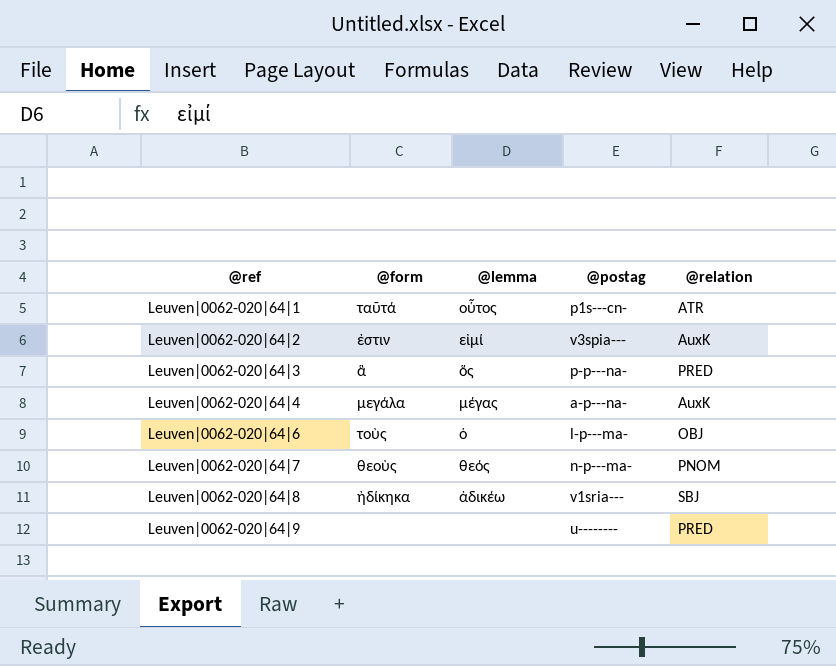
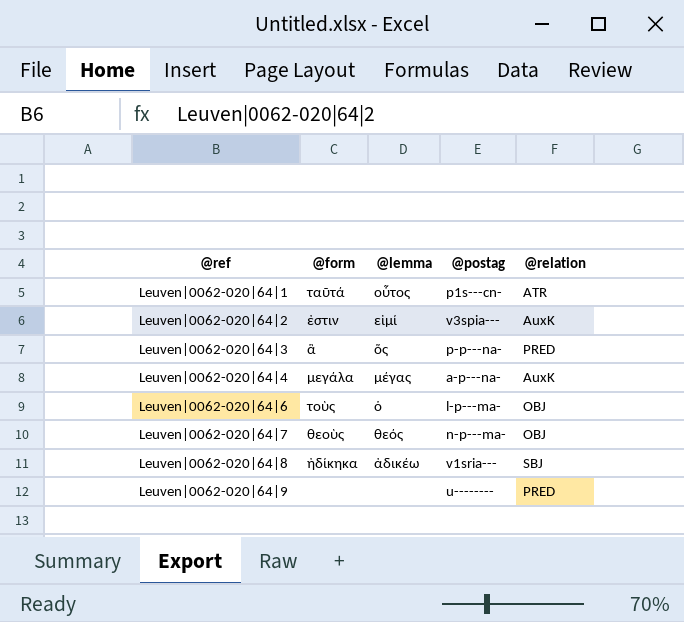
Leuven|0062-020|64|7 | @relation: PNOM -> OBJ

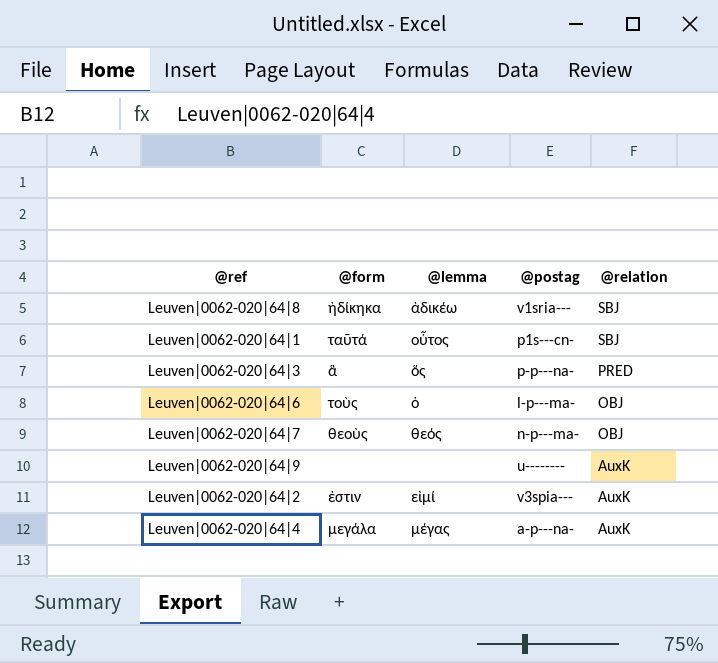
row order: @ref ascending -> @relation descending
Leuven|0062-020|64|1 | @relation: ATR -> SBJ
Leuven|0062-020|64|9 | @relation: PRED -> AuxK

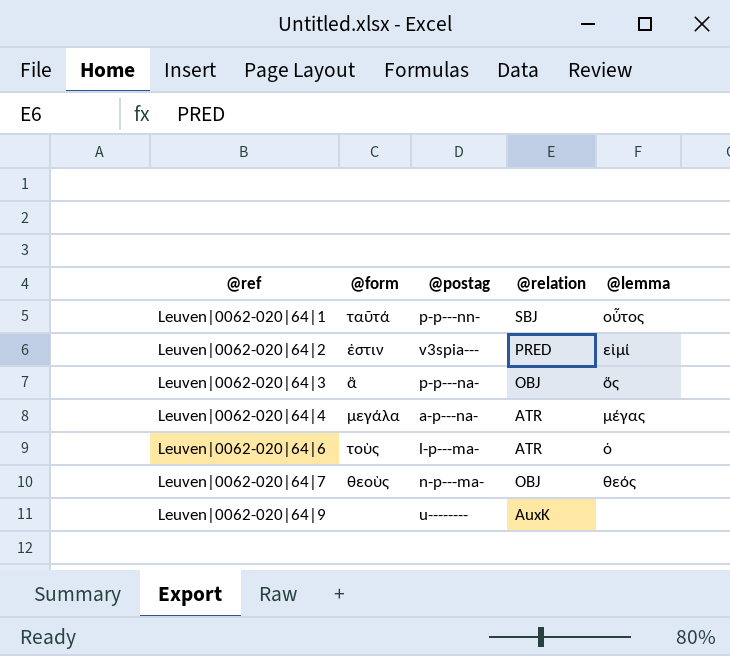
row order: @relation descending -> @ref ascending
column @lemma | position: 3 -> 5
row Leuven|0062-020|64|8: ἠδίκηκα | ἀδικέω | v1sria--- | SBJ -> none
Leuven|0062-020|64|1 | @postag: p1s---cn- -> p-p---nn-
Leuven|0062-020|64|2 | @relation: AuxK -> PRED
Leuven|0062-020|64|3 | @relation: PRED -> OBJ
Leuven|0062-020|64|4 | @relation: AuxK -> ATR
Leuven|0062-020|64|6 | @relation: OBJ -> ATR

